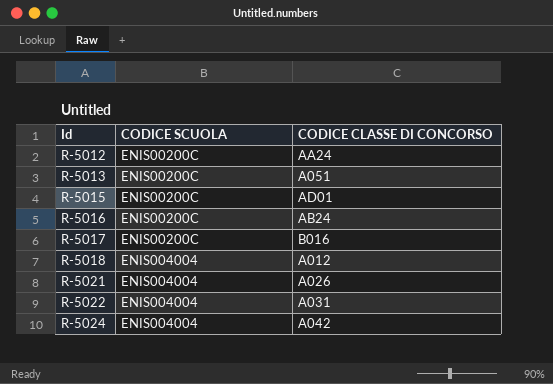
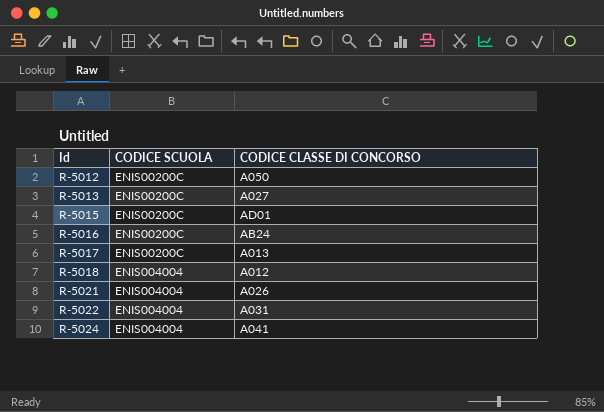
R-5012 | CODICE CLASSE DI CONCORSO: AA24 -> A050
R-5013 | CODICE CLASSE DI CONCORSO: A051 -> A027
R-5017 | CODICE CLASSE DI CONCORSO: B016 -> A013
R-5024 | CODICE CLASSE DI CONCORSO: A042 -> A041

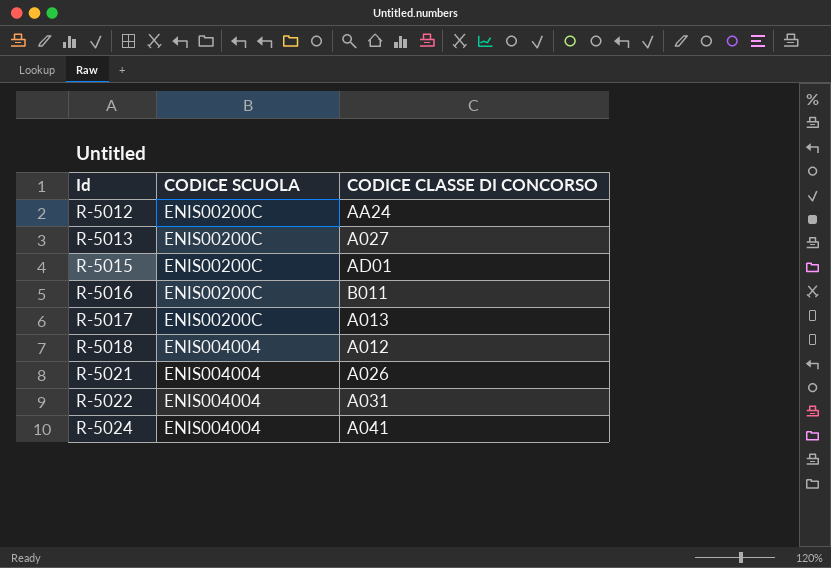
R-5012 | CODICE CLASSE DI CONCORSO: A050 -> AA24
R-5016 | CODICE CLASSE DI CONCORSO: AB24 -> B011

